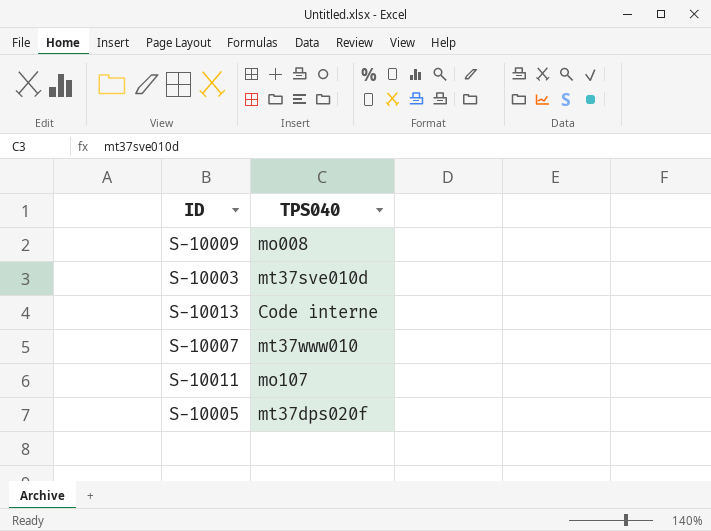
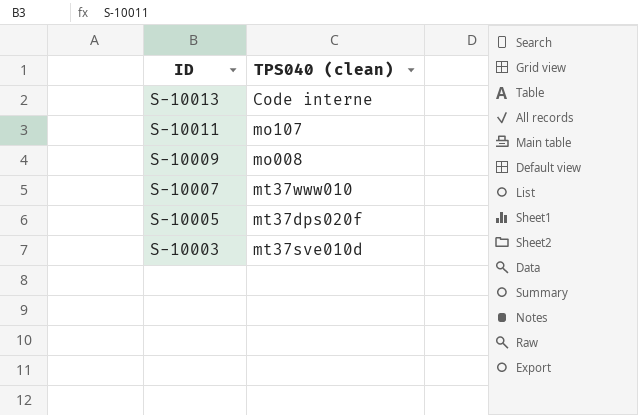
row order: none -> ID descending
column name: TPS040 -> TPS040 (clean)

